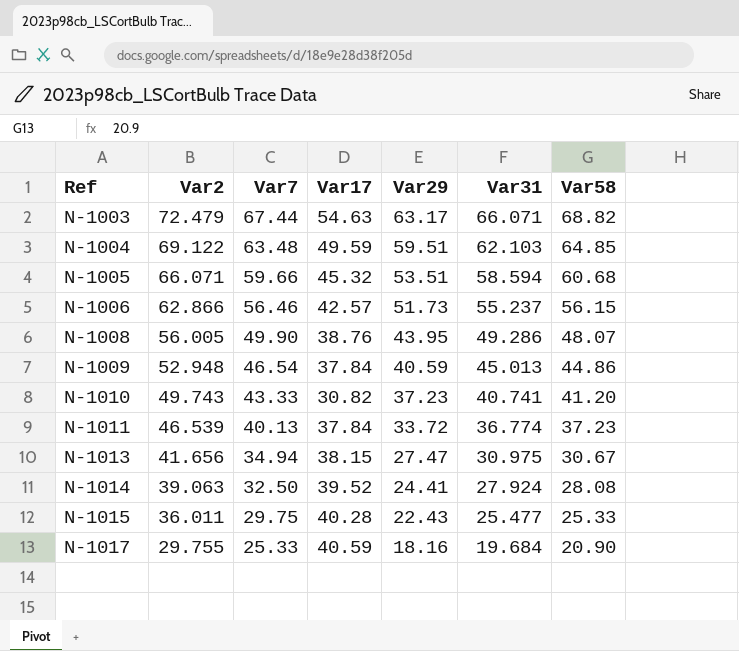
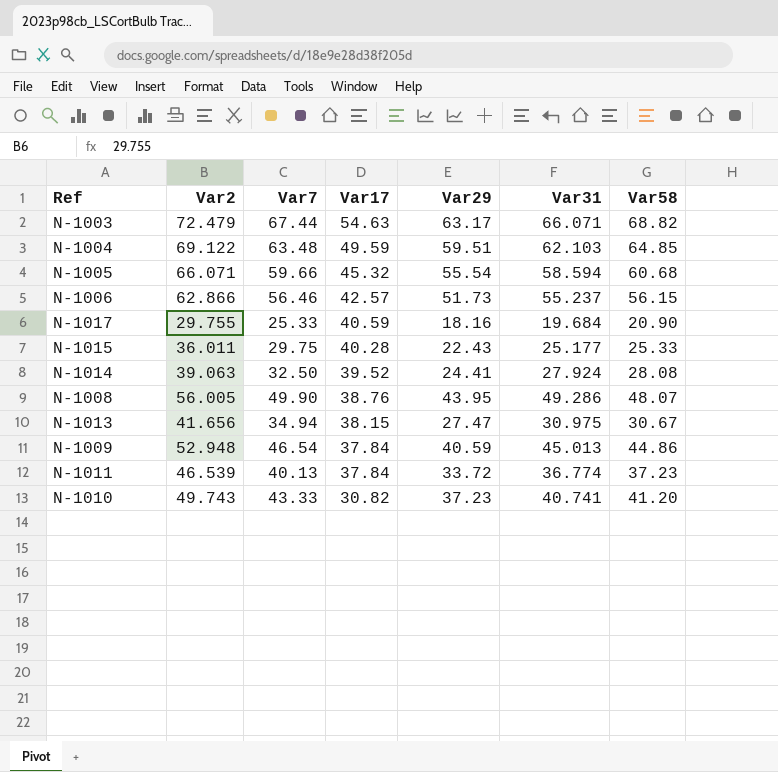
row order: Ref ascending -> Var17 descending
N-1005 | Var29: 53.51 -> 55.54
N-1015 | Var31: 25.477 -> 25.177

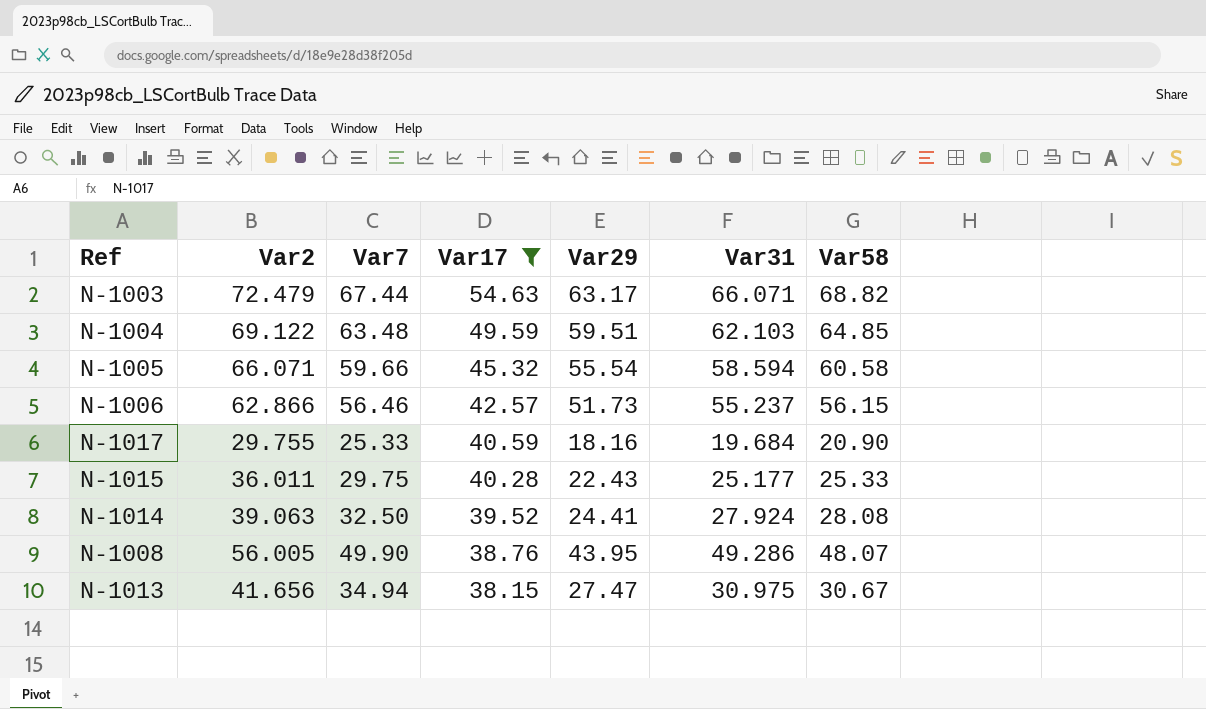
filter: none -> Var17 >= 38.15
N-1005 | Var58: 60.68 -> 60.58

